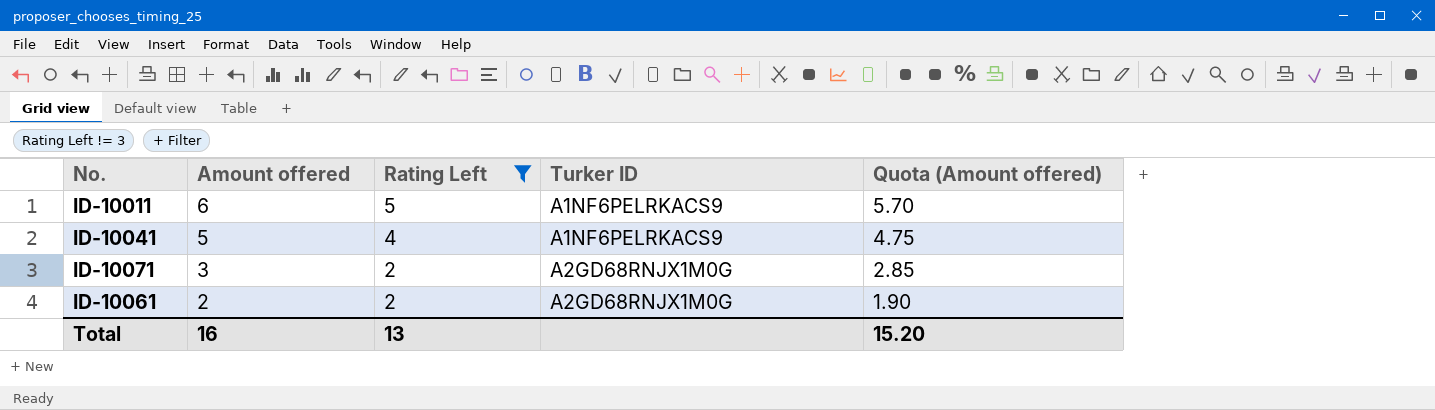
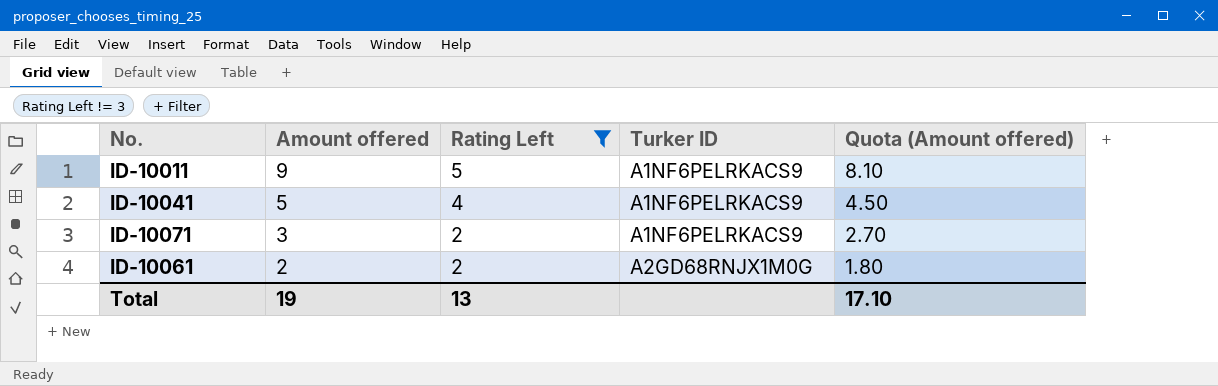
column Quota (Amount offered) | formula: [Amount offered] * 0.95 -> [Amount offered] * 0.9
ID-10011 | Amount offered: 6 -> 9
ID-10071 | Turker ID: A2GD68RNJX1M0G -> A1NF6PELRKACS9
Total | Amount offered: 16 -> 19
Total | Quota (Amount offered): 15.20 -> 17.10

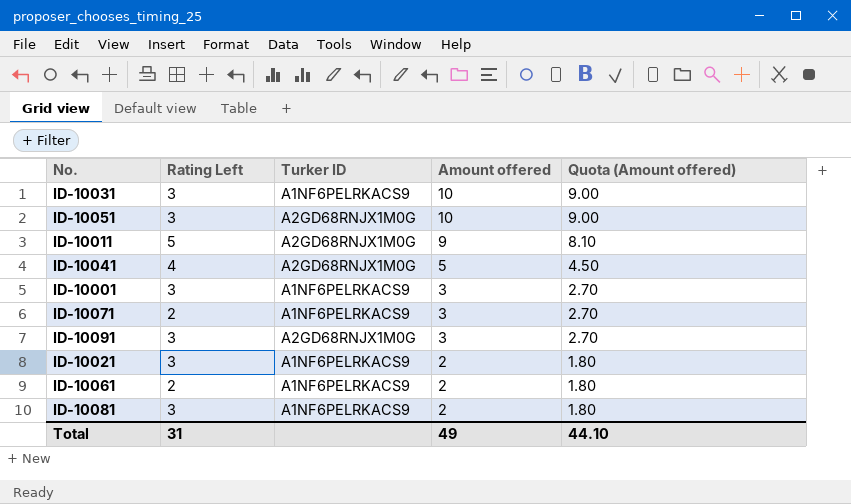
filter: Rating Left != 3 -> none
column Amount offered | position: 2 -> 4
ID-10011 | Turker ID: A1NF6PELRKACS9 -> A2GD68RNJX1M0G
ID-10041 | Turker ID: A1NF6PELRKACS9 -> A2GD68RNJX1M0G
ID-10061 | Turker ID: A2GD68RNJX1M0G -> A1NF6PELRKACS9
Total | Rating Left: 13 -> 31
Total | Amount offered: 19 -> 49
Total | Quota (Amount offered): 17.10 -> 44.10

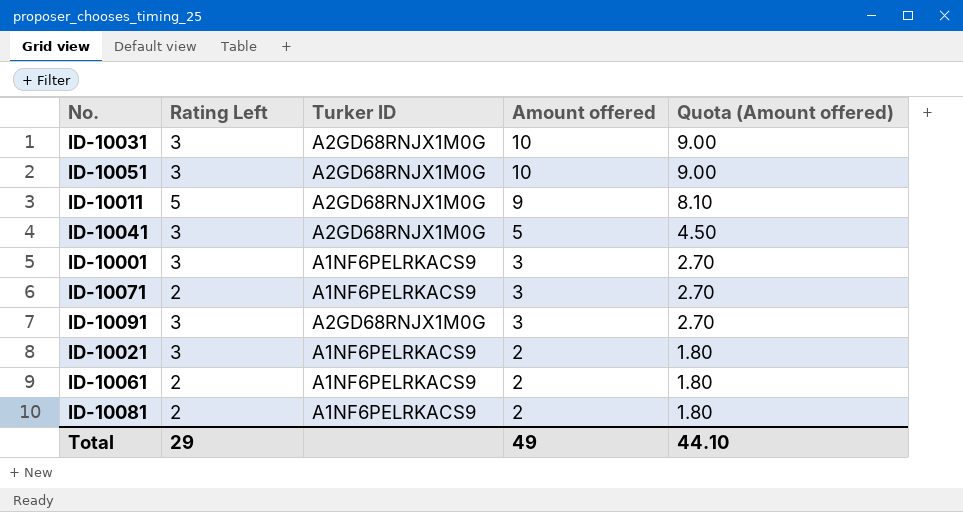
ID-10031 | Turker ID: A1NF6PELRKACS9 -> A2GD68RNJX1M0G
ID-10041 | Rating Left: 4 -> 3
ID-10081 | Rating Left: 3 -> 2
Total | Rating Left: 31 -> 29

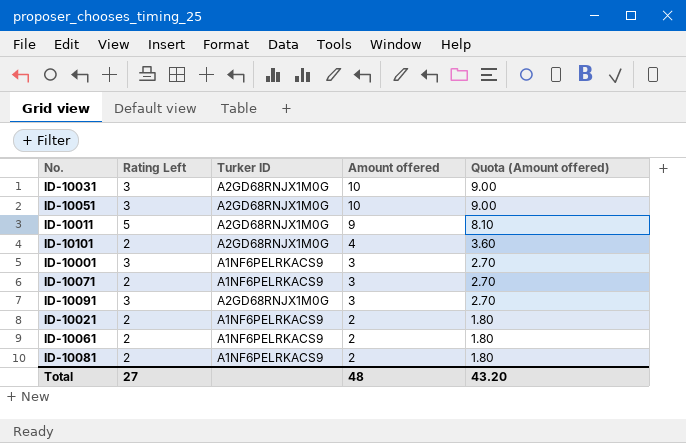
row ID-10041: 3 | A2GD68RNJX1M0G | 5 | 4.50 -> none
row ID-10101: none -> 2 | A2GD68RNJX1M0G | 4 | 3.60
ID-10021 | Rating Left: 3 -> 2
Total | Rating Left: 29 -> 27
Total | Amount offered: 49 -> 48
Total | Quota (Amount offered): 44.10 -> 43.20

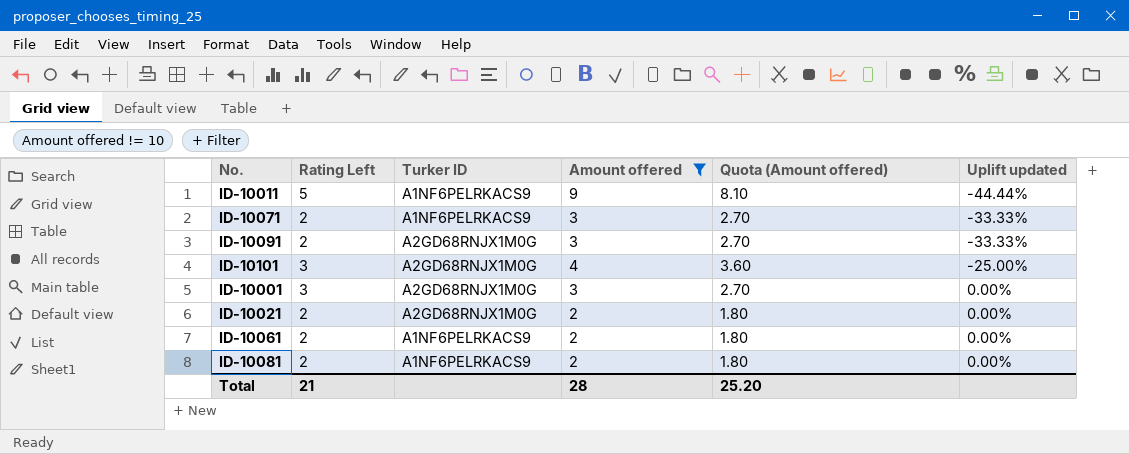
filter: none -> Amount offered != 10
row order: Amount offered descending -> Uplift updated ascending
column Uplift updated | formula: none -> ([Rating Left] - [Amount offered]) / [Amount offered]
ID-10011 | Turker ID: A2GD68RNJX1M0G -> A1NF6PELRKACS9
ID-10091 | Rating Left: 3 -> 2
ID-10101 | Rating Left: 2 -> 3
ID-10001 | Turker ID: A1NF6PELRKACS9 -> A2GD68RNJX1M0G
ID-10021 | Turker ID: A1NF6PELRKACS9 -> A2GD68RNJX1M0G
Total | Rating Left: 27 -> 21
Total | Amount offered: 48 -> 28
Total | Quota (Amount offered): 43.20 -> 25.20

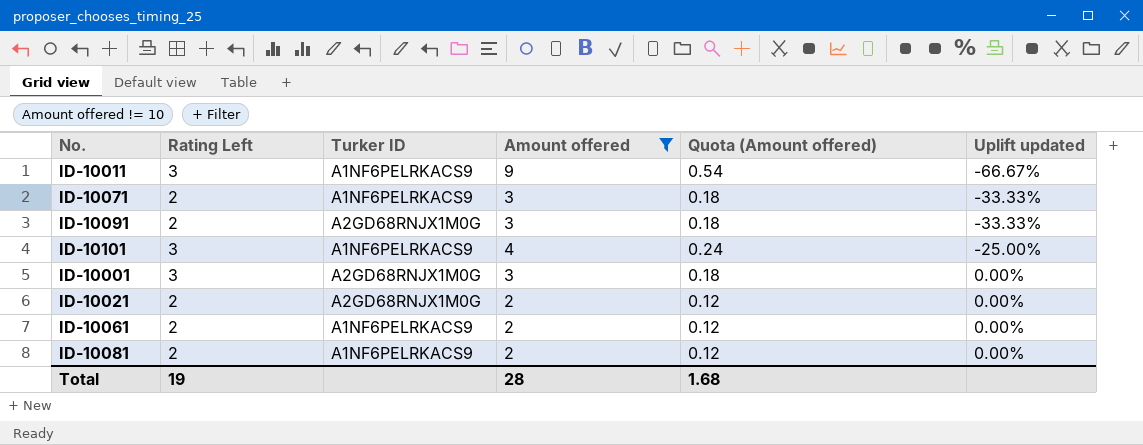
column Quota (Amount offered) | formula: [Amount offered] * 0.9 -> [Amount offered] * 0.06
ID-10011 | Rating Left: 5 -> 3
ID-10011 | Uplift updated: -44.44% -> -66.67%
ID-10101 | Turker ID: A2GD68RNJX1M0G -> A1NF6PELRKACS9
Total | Rating Left: 21 -> 19
Total | Quota (Amount offered): 25.20 -> 1.68

